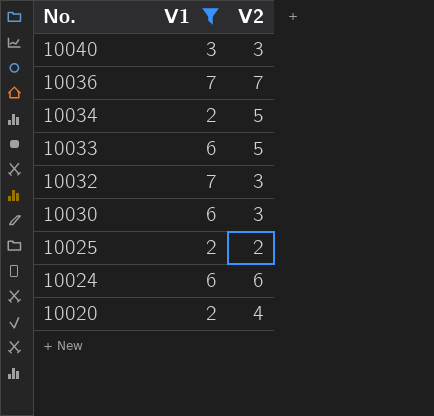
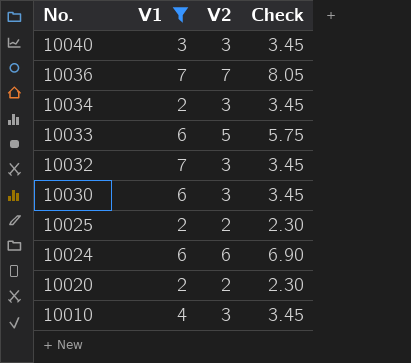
column Check | formula: none -> [V2] * 1.15
10034 | V2: 5 -> 3
10020 | V2: 4 -> 2
row 10010: none -> 4 | 3 | 3.45

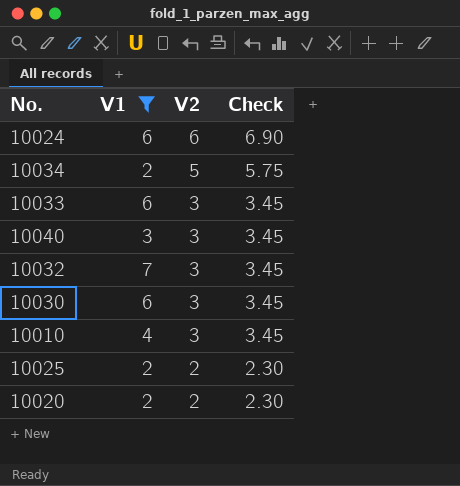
row order: No. descending -> V2 descending
row 10036: 7 | 7 | 8.05 -> none
10034 | V2: 3 -> 5
10034 | Check: 3.45 -> 5.75
10033 | V2: 5 -> 3
10033 | Check: 5.75 -> 3.45

